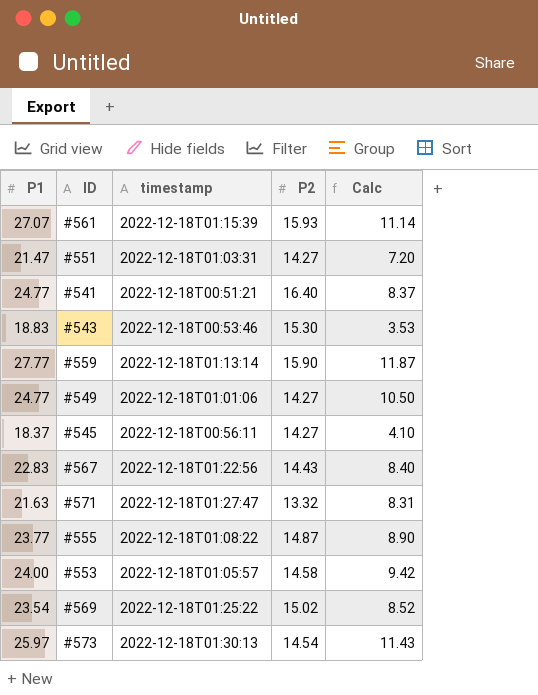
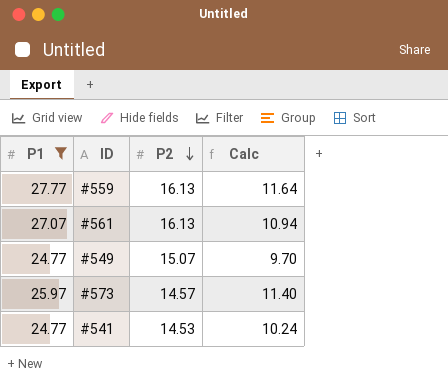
filter: none -> P1 >= 24.77
row order: none -> P2 descending
column timestamp | position: 3 -> none
#559 | P2: 15.90 -> 16.13
#559 | Calc: 11.87 -> 11.64
#561 | P2: 15.93 -> 16.13
#561 | Calc: 11.14 -> 10.94
#549 | P2: 14.27 -> 15.07
#549 | Calc: 10.50 -> 9.70
#573 | P2: 14.54 -> 14.57
#573 | Calc: 11.43 -> 11.40
#541 | P2: 16.40 -> 14.53
#541 | Calc: 8.37 -> 10.24

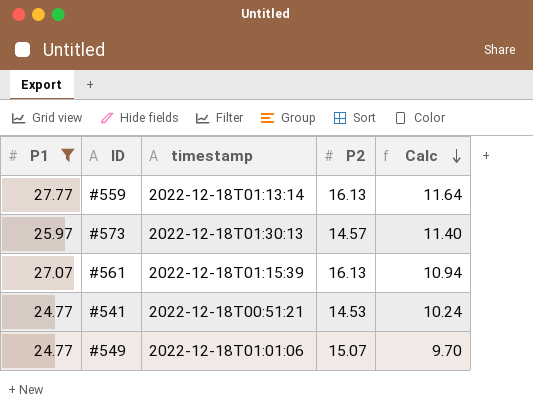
row order: P2 descending -> Calc descending
column timestamp | position: none -> 3

